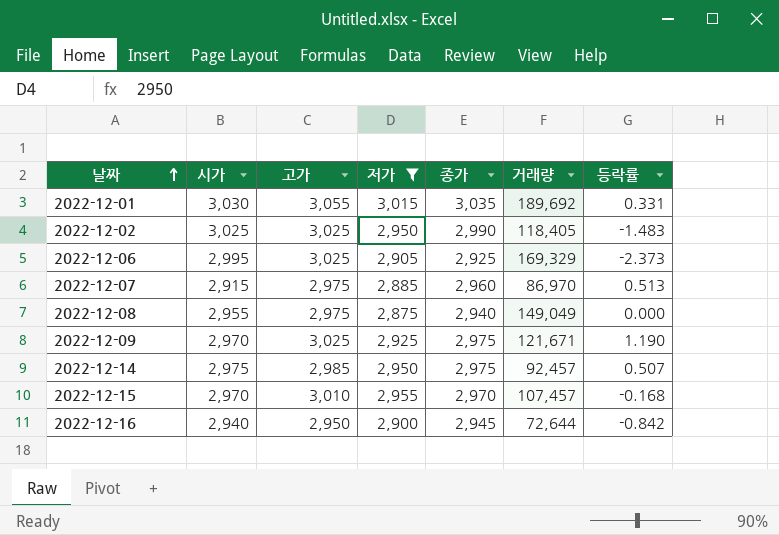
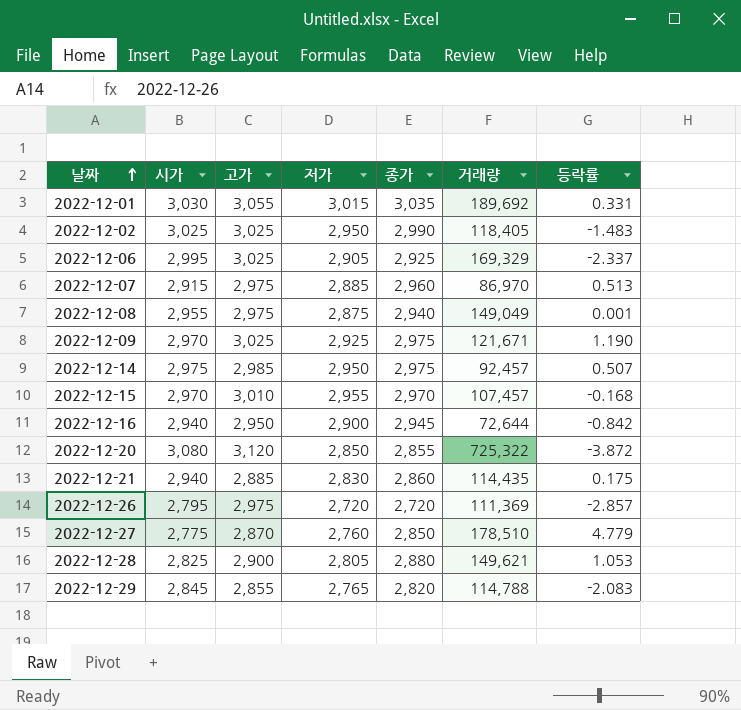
filter: 저가 >= 2,875 -> none
2022-12-06 | 등락률: -2.373 -> -2.337
2022-12-08 | 등락률: 0.000 -> 0.001

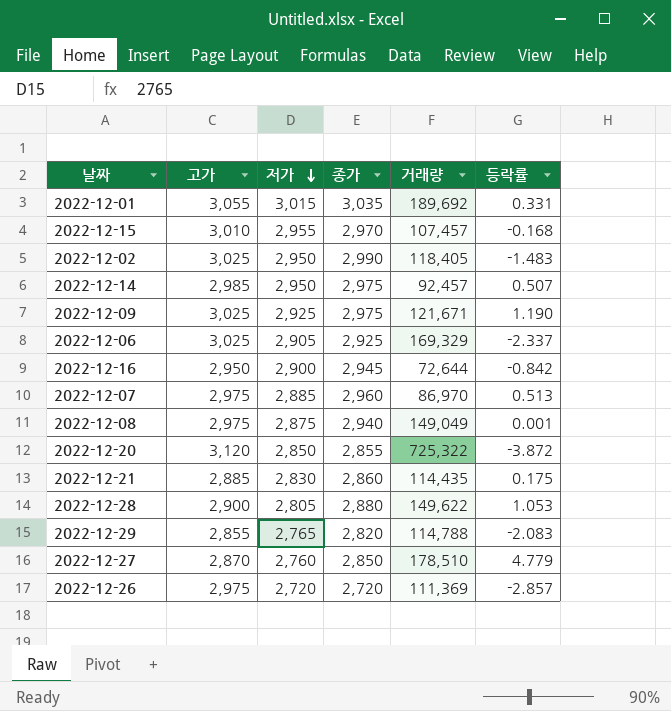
row order: 날짜 ascending -> 저가 descending
column 시가 | position: 2 -> none
2022-12-28 | 거래량: 149,621 -> 149,622

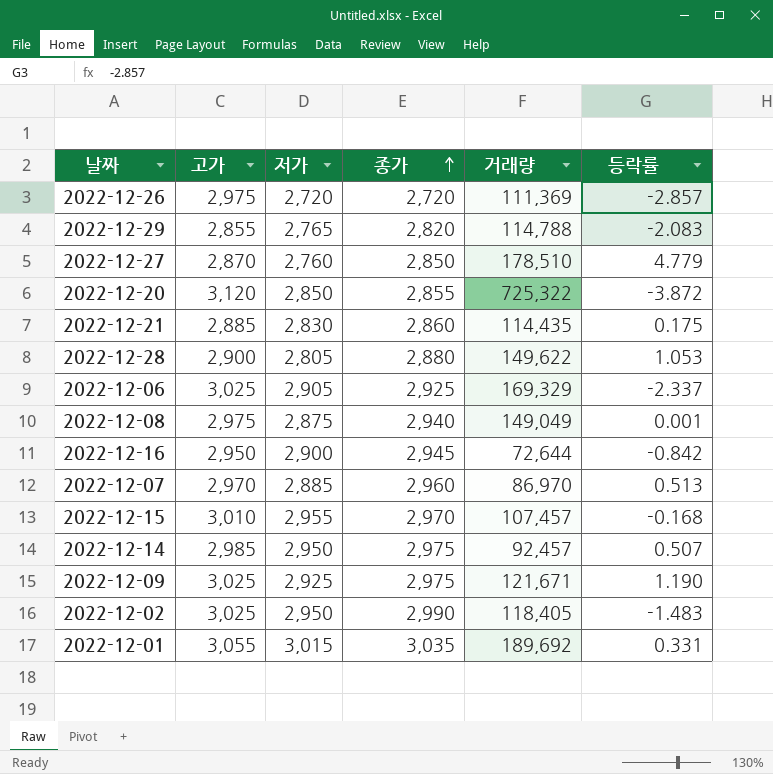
row order: 저가 descending -> 종가 ascending
2022-12-07 | 고가: 2,975 -> 2,970

